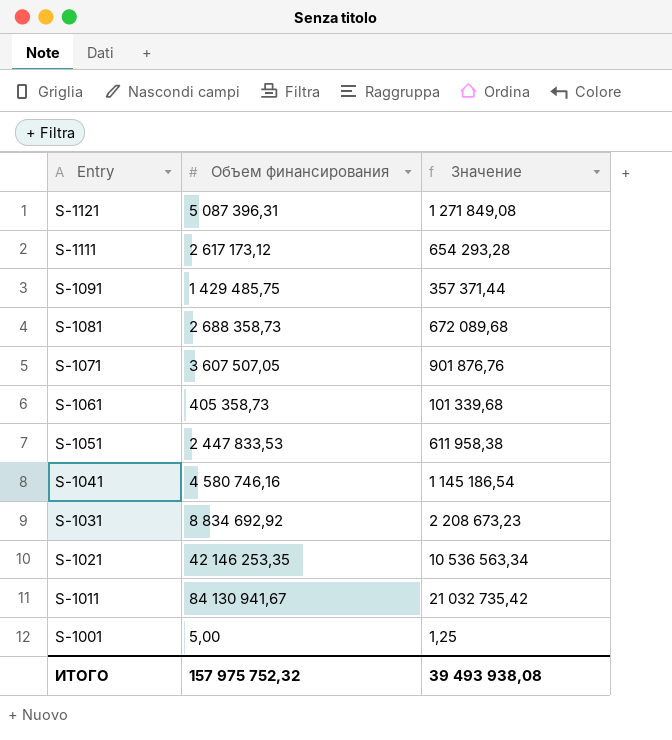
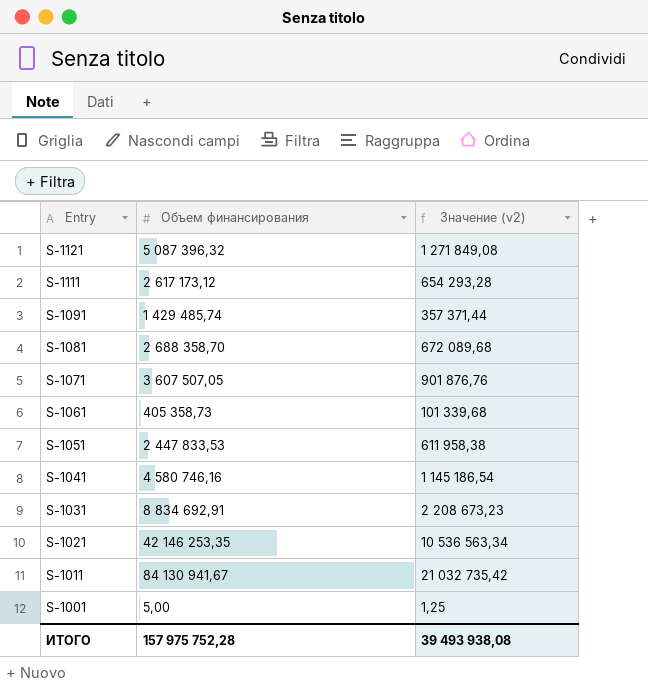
column name: Значение -> Значение (v2)
S-1121 | Объем финансирования: 5 087 396,31 -> 5 087 396,32
S-1091 | Объем финансирования: 1 429 485,75 -> 1 429 485,74
S-1081 | Объем финансирования: 2 688 358,73 -> 2 688 358,70
S-1031 | Объем финансирования: 8 834 692,92 -> 8 834 692,91
ИТОГО | Объем финансирования: 157 975 752,32 -> 157 975 752,28

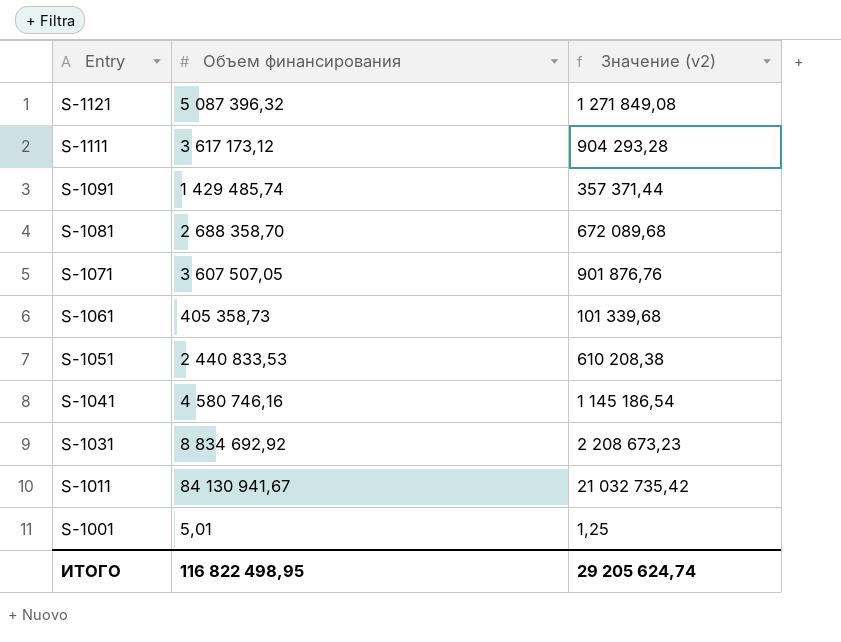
row S-1021: 42 146 253,35 | 10 536 563,34 -> none
S-1111 | Объем финансирования: 2 617 173,12 -> 3 617 173,12
S-1111 | Значение (v2): 654 293,28 -> 904 293,28
S-1051 | Объем финансирования: 2 447 833,53 -> 2 440 833,53
S-1051 | Значение (v2): 611 958,38 -> 610 208,38
S-1031 | Объем финансирования: 8 834 692,91 -> 8 834 692,92
S-1001 | Объем финансирования: 5,00 -> 5,01
ИТОГО | Объем финансирования: 157 975 752,28 -> 116 822 498,95
ИТОГО | Значение (v2): 39 493 938,08 -> 29 205 624,74

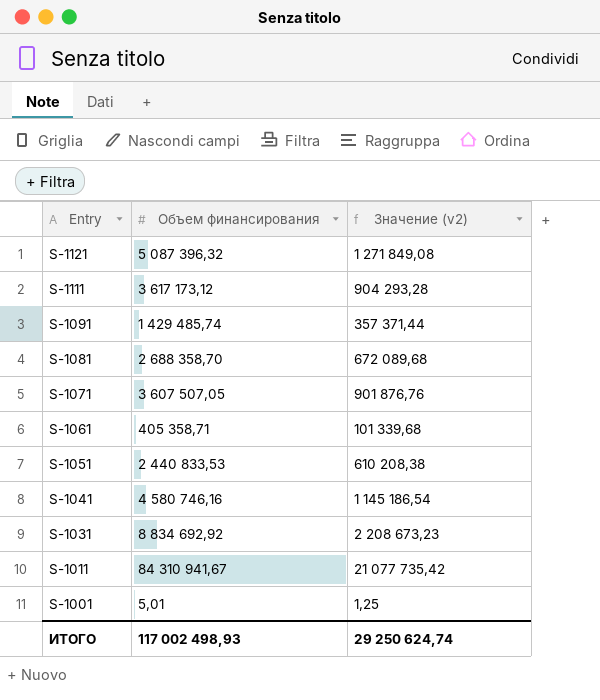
S-1061 | Объем финансирования: 405 358,73 -> 405 358,71
S-1011 | Объем финансирования: 84 130 941,67 -> 84 310 941,67
S-1011 | Значение (v2): 21 032 735,42 -> 21 077 735,42
ИТОГО | Объем финансирования: 116 822 498,95 -> 117 002 498,93
ИТОГО | Значение (v2): 29 205 624,74 -> 29 250 624,74

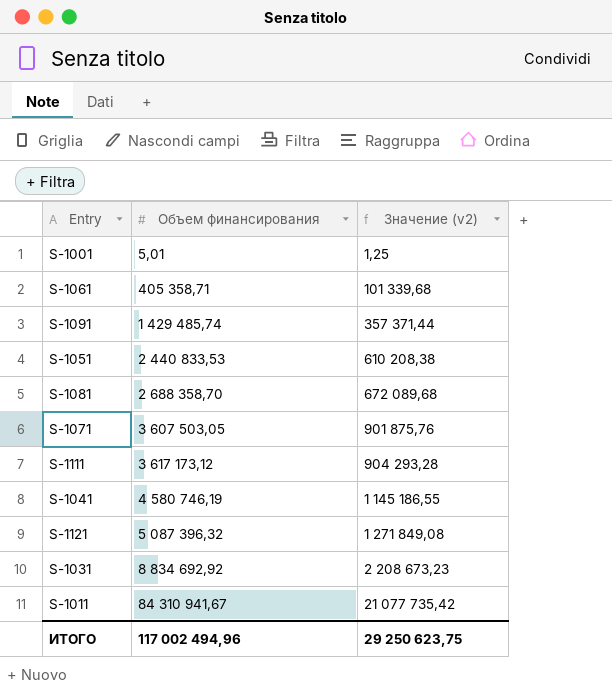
row order: Entry descending -> Объем финансирования ascending
S-1071 | Объем финансирования: 3 607 507,05 -> 3 607 503,05
S-1071 | Значение (v2): 901 876,76 -> 901 875,76
S-1041 | Объем финансирования: 4 580 746,16 -> 4 580 746,19
S-1041 | Значение (v2): 1 145 186,54 -> 1 145 186,55
ИТОГО | Объем финансирования: 117 002 498,93 -> 117 002 494,96
ИТОГО | Значение (v2): 29 250 624,74 -> 29 250 623,75

